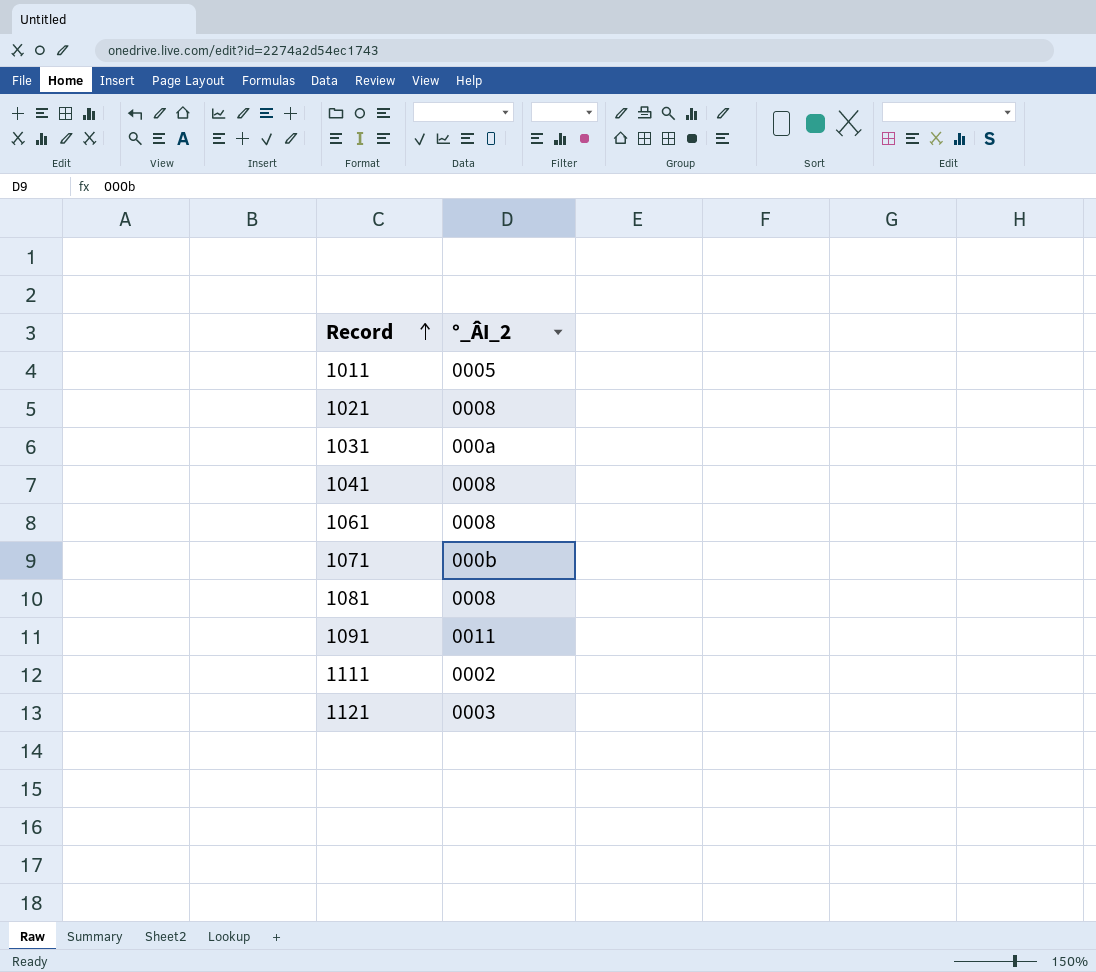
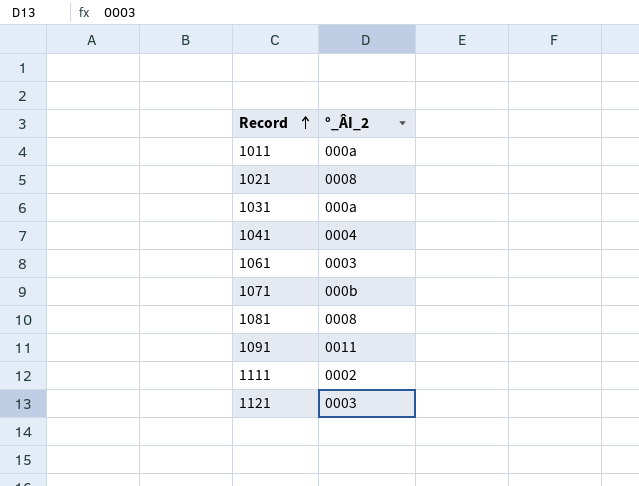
1011 | °_ÂI_2: 0005 -> 000a
1041 | °_ÂI_2: 0008 -> 0004
1061 | °_ÂI_2: 0008 -> 0003

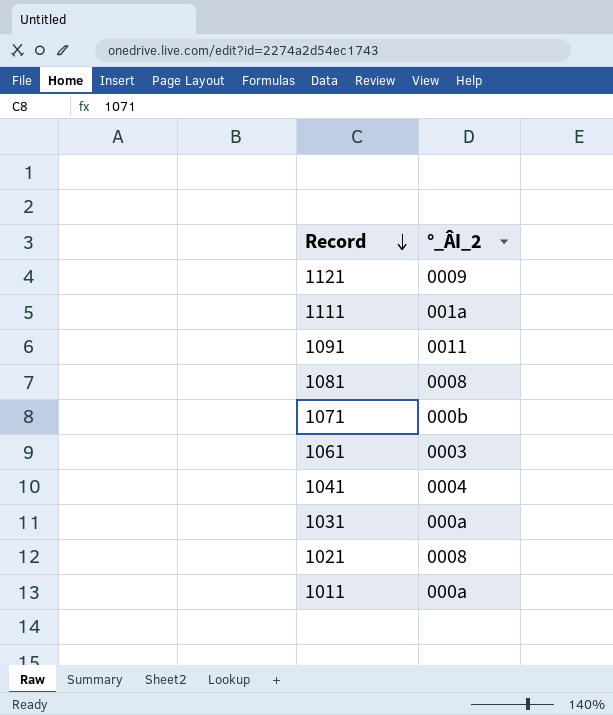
row order: Record ascending -> Record descending
1121 | °_ÂI_2: 0003 -> 0009
1111 | °_ÂI_2: 0002 -> 001a

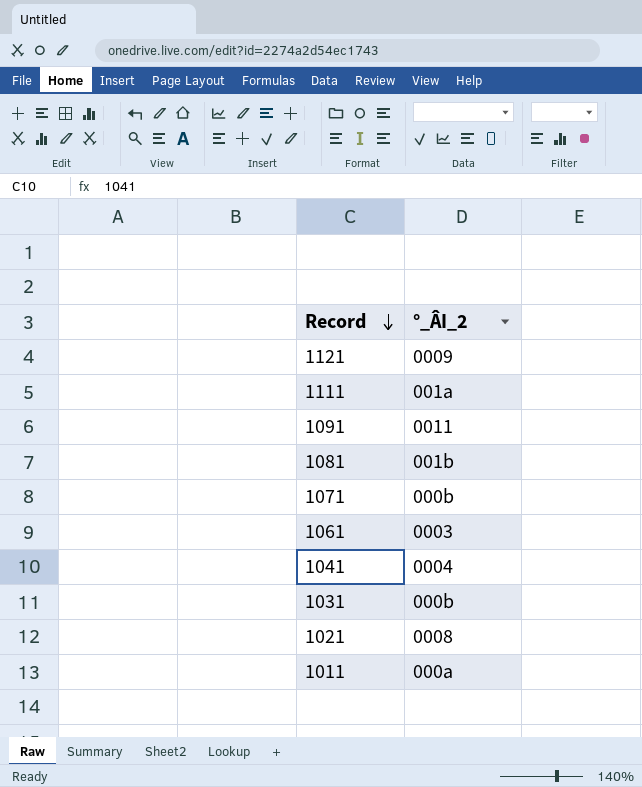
1081 | °_ÂI_2: 0008 -> 001b
1031 | °_ÂI_2: 000a -> 000b

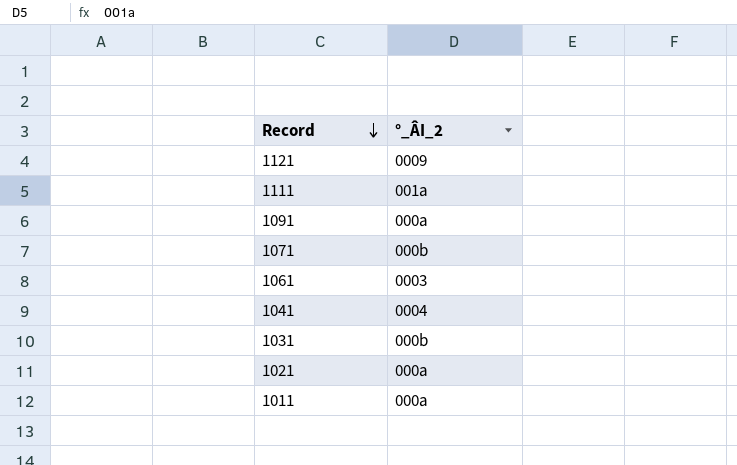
row 1081: 001b -> none
1091 | °_ÂI_2: 0011 -> 000a
1021 | °_ÂI_2: 0008 -> 000a

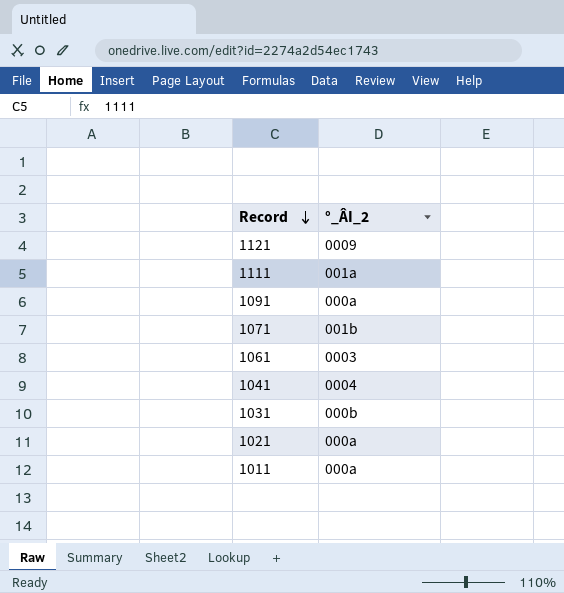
1071 | °_ÂI_2: 000b -> 001b

